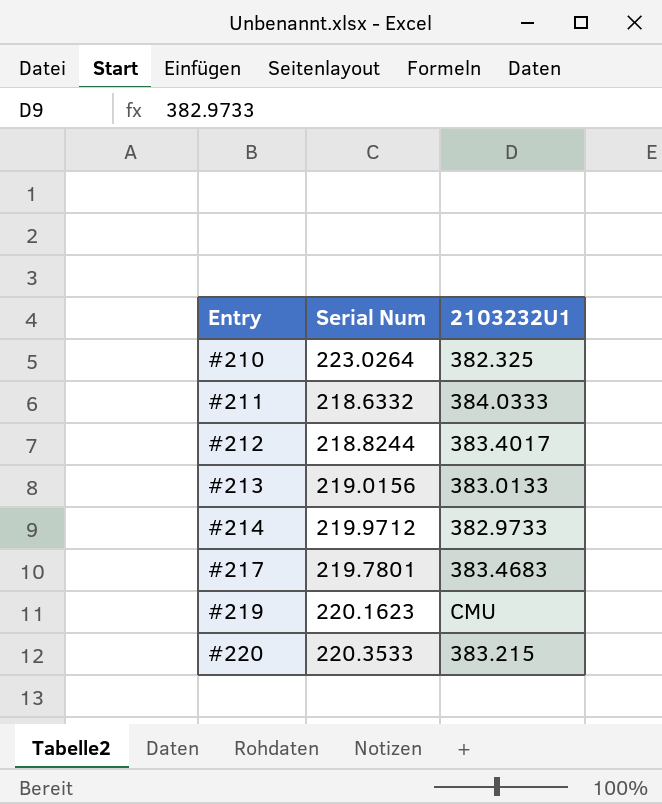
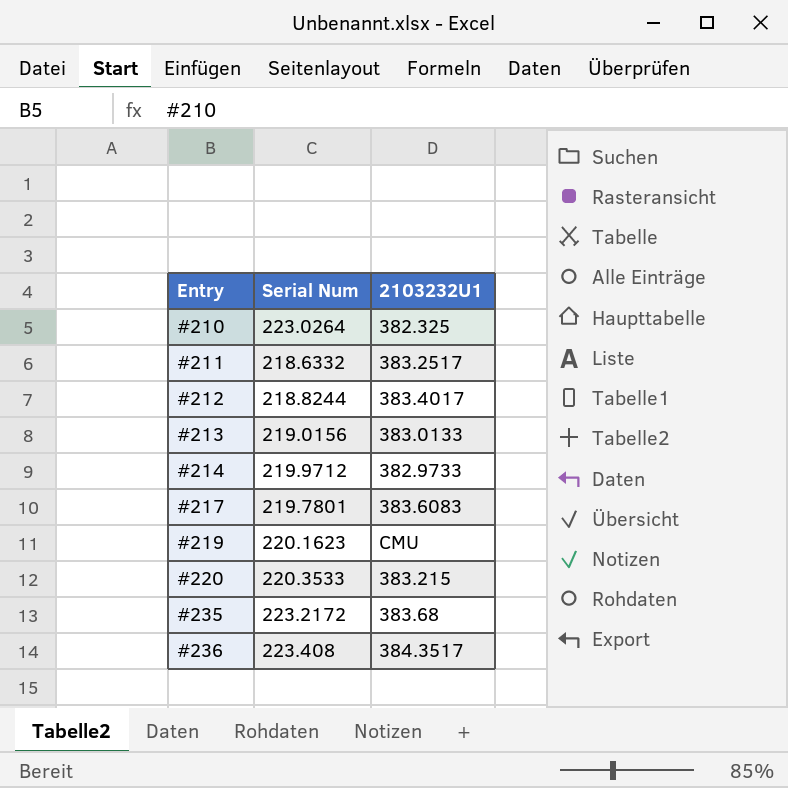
#211 | 2103232U1: 384.0333 -> 383.2517
#217 | 2103232U1: 383.4683 -> 383.6083
row #235: none -> 223.2172 | 383.68
row #236: none -> 223.408 | 384.3517

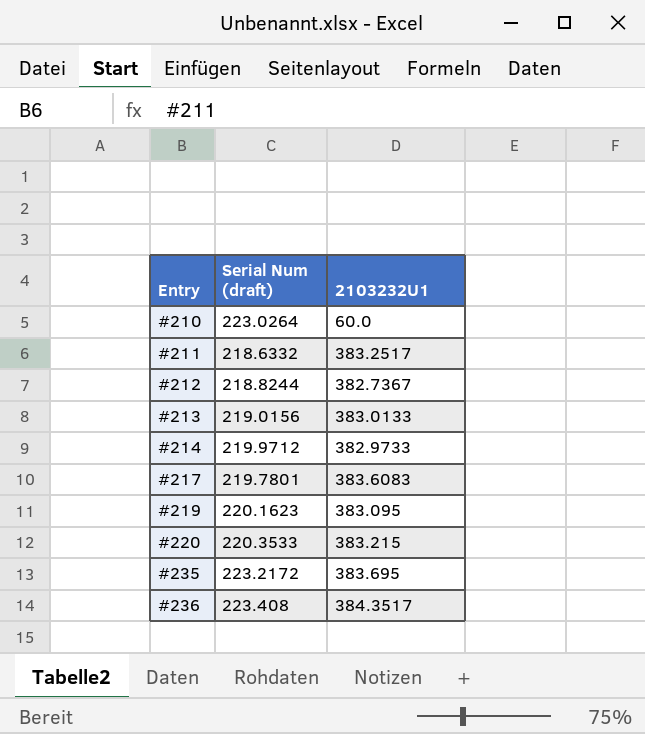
column name: Serial Num -> Serial Num (draft)
#210 | 2103232U1: 382.325 -> 60.0
#212 | 2103232U1: 383.4017 -> 382.7367
#219 | 2103232U1: CMU -> 383.095
#235 | 2103232U1: 383.68 -> 383.695

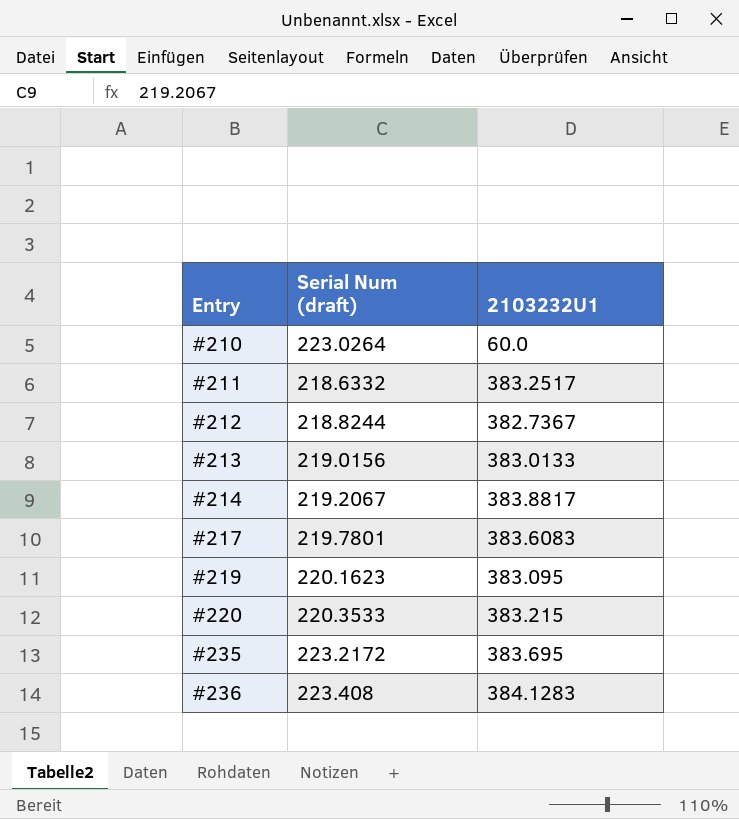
#214 | Serial Num (draft): 219.9712 -> 219.2067
#214 | 2103232U1: 382.9733 -> 383.8817
#236 | 2103232U1: 384.3517 -> 384.1283

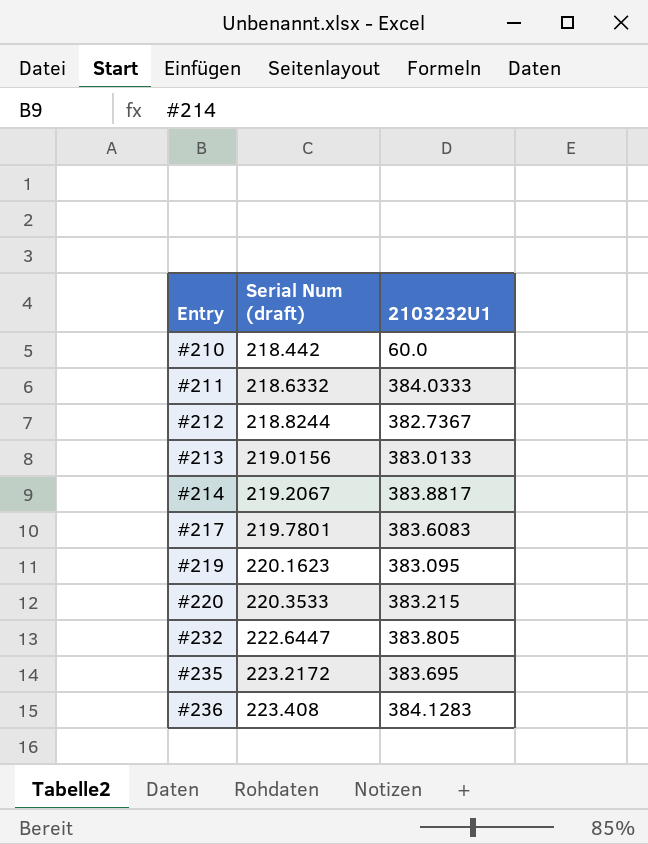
#210 | Serial Num (draft): 223.0264 -> 218.442
#211 | 2103232U1: 383.2517 -> 384.0333
row #232: none -> 222.6447 | 383.805

